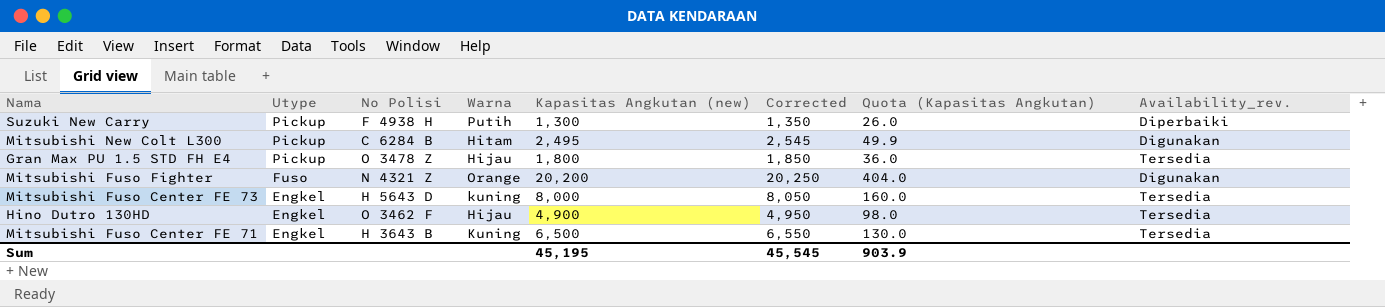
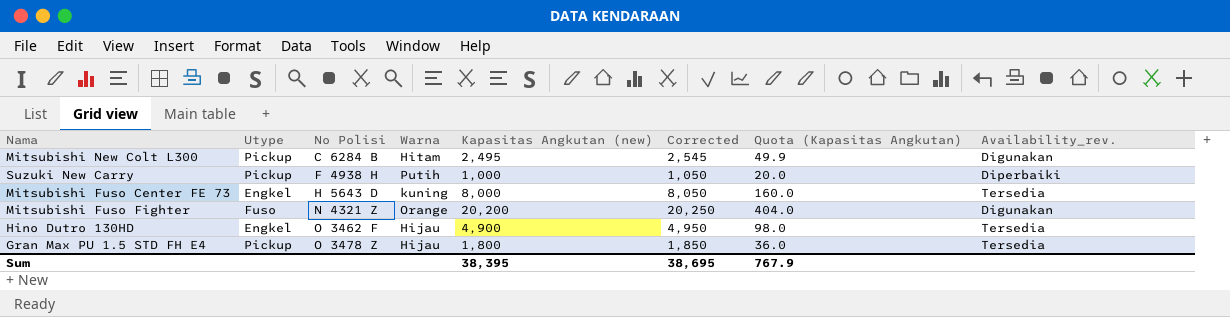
row order: Utype descending -> No Polisi ascending
row Mitsubishi Fuso Center FE 71: Engkel | H 3643 B | Kuning | 6,500 | 6,550 | 130.0 | Tersedia -> none
Suzuki New Carry | Kapasitas Angkutan (new): 1,300 -> 1,000
Suzuki New Carry | Corrected: 1,350 -> 1,050
Suzuki New Carry | Quota (Kapasitas Angkutan): 26.0 -> 20.0
Sum | Kapasitas Angkutan (new): 45,195 -> 38,395
Sum | Corrected: 45,545 -> 38,695
Sum | Quota (Kapasitas Angkutan): 903.9 -> 767.9

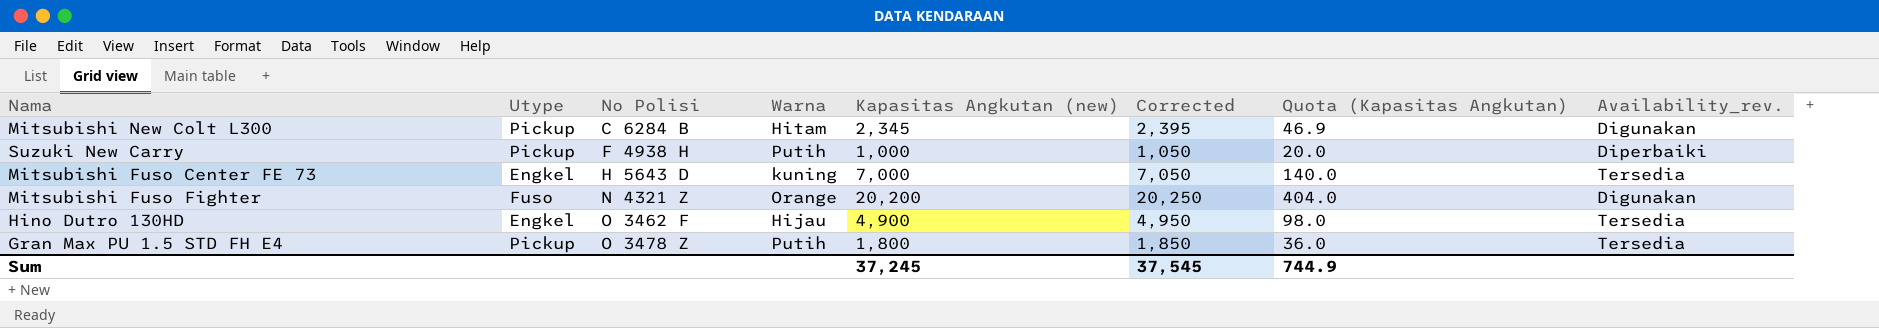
Mitsubishi New Colt L300 | Kapasitas Angkutan (new): 2,495 -> 2,345
Mitsubishi New Colt L300 | Corrected: 2,545 -> 2,395
Mitsubishi New Colt L300 | Quota (Kapasitas Angkutan): 49.9 -> 46.9
Mitsubishi Fuso Center FE 73 | Kapasitas Angkutan (new): 8,000 -> 7,000
Mitsubishi Fuso Center FE 73 | Corrected: 8,050 -> 7,050
Mitsubishi Fuso Center FE 73 | Quota (Kapasitas Angkutan): 160.0 -> 140.0
Gran Max PU 1.5 STD FH E4 | Warna: Hijau -> Putih
Sum | Kapasitas Angkutan (new): 38,395 -> 37,245
Sum | Corrected: 38,695 -> 37,545
Sum | Quota (Kapasitas Angkutan): 767.9 -> 744.9

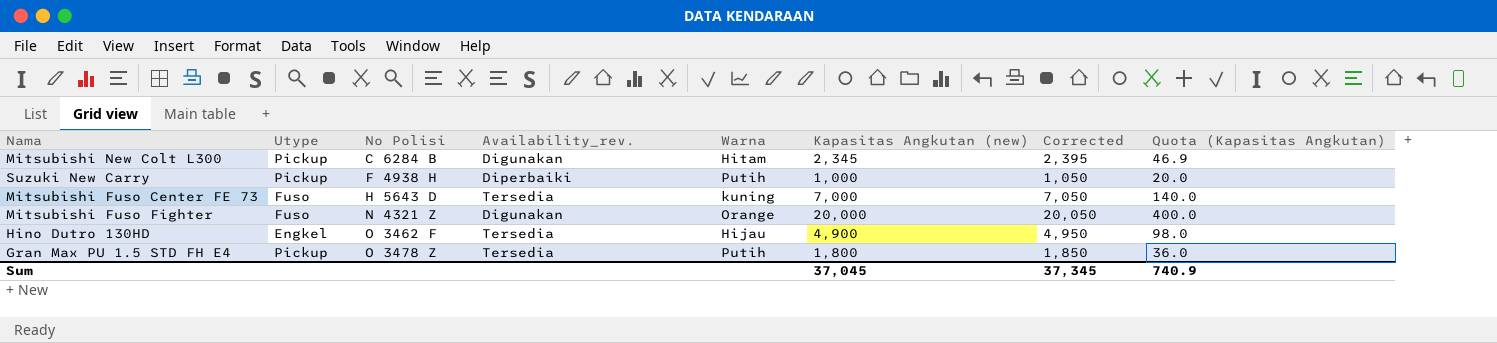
column Availability_rev. | position: 8 -> 4
Mitsubishi Fuso Center FE 73 | Utype: Engkel -> Fuso
Mitsubishi Fuso Fighter | Kapasitas Angkutan (new): 20,200 -> 20,000
Mitsubishi Fuso Fighter | Corrected: 20,250 -> 20,050
Mitsubishi Fuso Fighter | Quota (Kapasitas Angkutan): 404.0 -> 400.0
Sum | Kapasitas Angkutan (new): 37,245 -> 37,045
Sum | Corrected: 37,545 -> 37,345
Sum | Quota (Kapasitas Angkutan): 744.9 -> 740.9

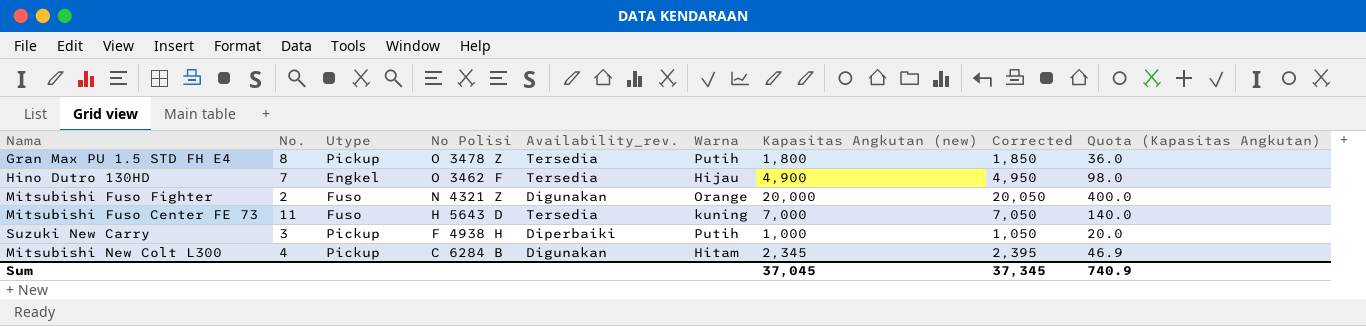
row order: No Polisi ascending -> No Polisi descending
column No. | position: none -> 2

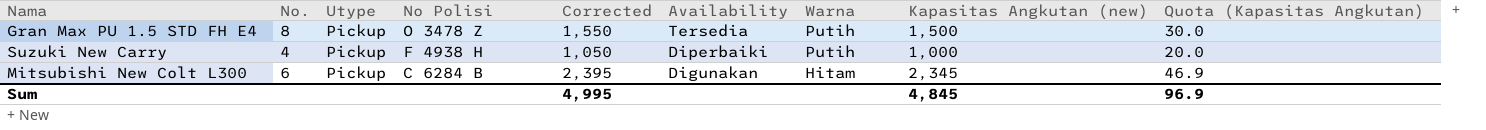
column Corrected | position: 8 -> 5
column name: Availability_rev. -> Availability
row Hino Dutro 130HD: 7 | Engkel | O 3462 F | Tersedia | Hijau | 4,900 | 4,950 | 98.0 -> none
row Mitsubishi Fuso Fighter: 2 | Fuso | N 4321 Z | Digunakan | Orange | 20,000 | 20,050 | 400.0 -> none
row Mitsubishi Fuso Center FE 73: 11 | Fuso | H 5643 D | Tersedia | kuning | 7,000 | 7,050 | 140.0 -> none
Gran Max PU 1.5 STD FH E4 | Corrected: 1,850 -> 1,550
Gran Max PU 1.5 STD FH E4 | Kapasitas Angkutan (new): 1,800 -> 1,500
Gran Max PU 1.5 STD FH E4 | Quota (Kapasitas Angkutan): 36.0 -> 30.0
Suzuki New Carry | No.: 3 -> 4
Mitsubishi New Colt L300 | No.: 4 -> 6
Sum | Corrected: 37,345 -> 4,995
Sum | Kapasitas Angkutan (new): 37,045 -> 4,845
Sum | Quota (Kapasitas Angkutan): 740.9 -> 96.9

